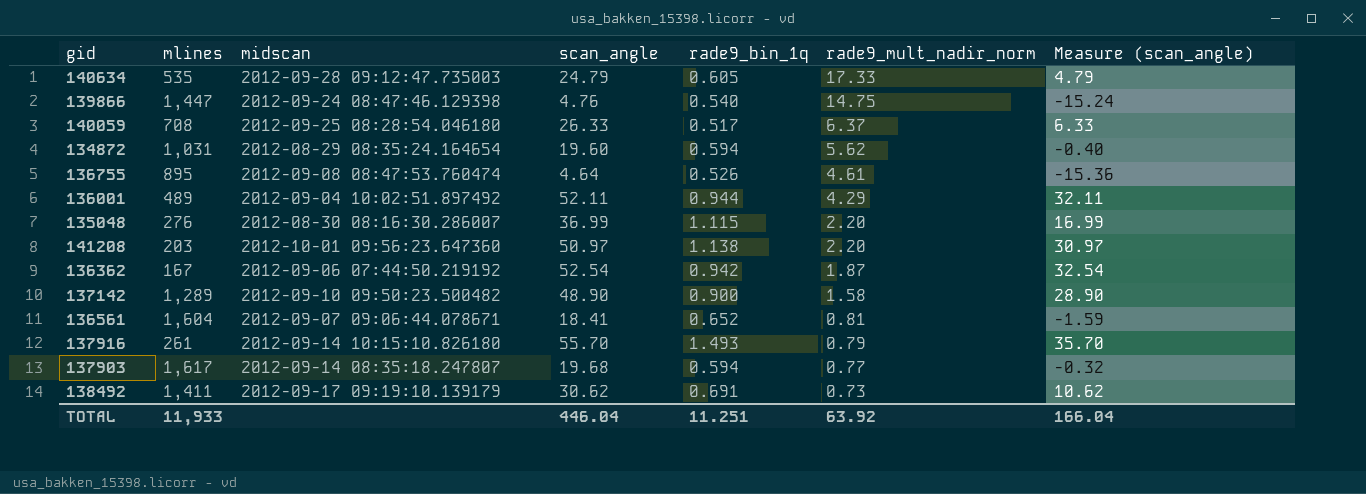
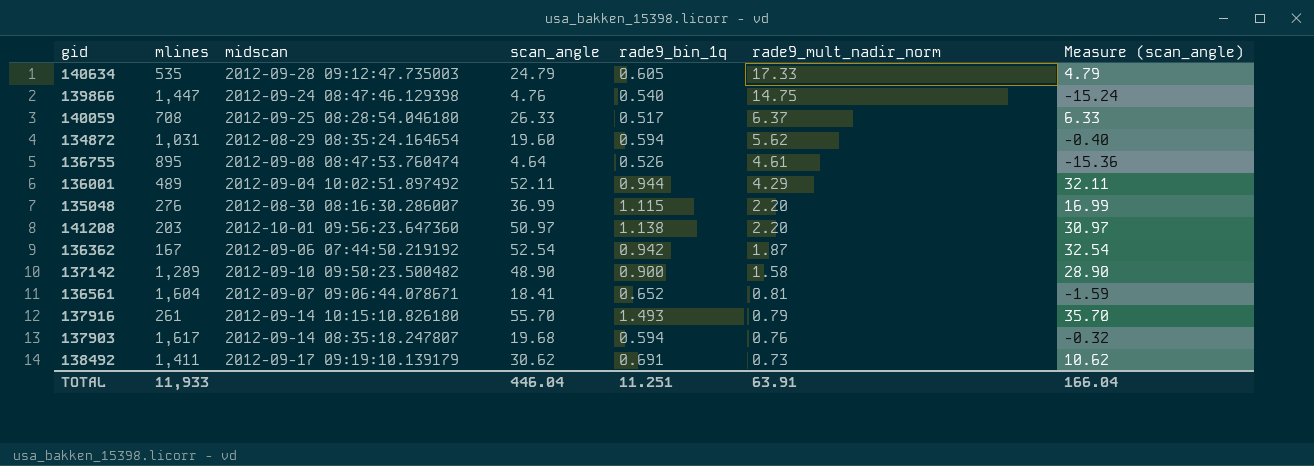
137903 | rade9_mult_nadir_norm: 0.77 -> 0.76
TOTAL | rade9_mult_nadir_norm: 63.92 -> 63.91

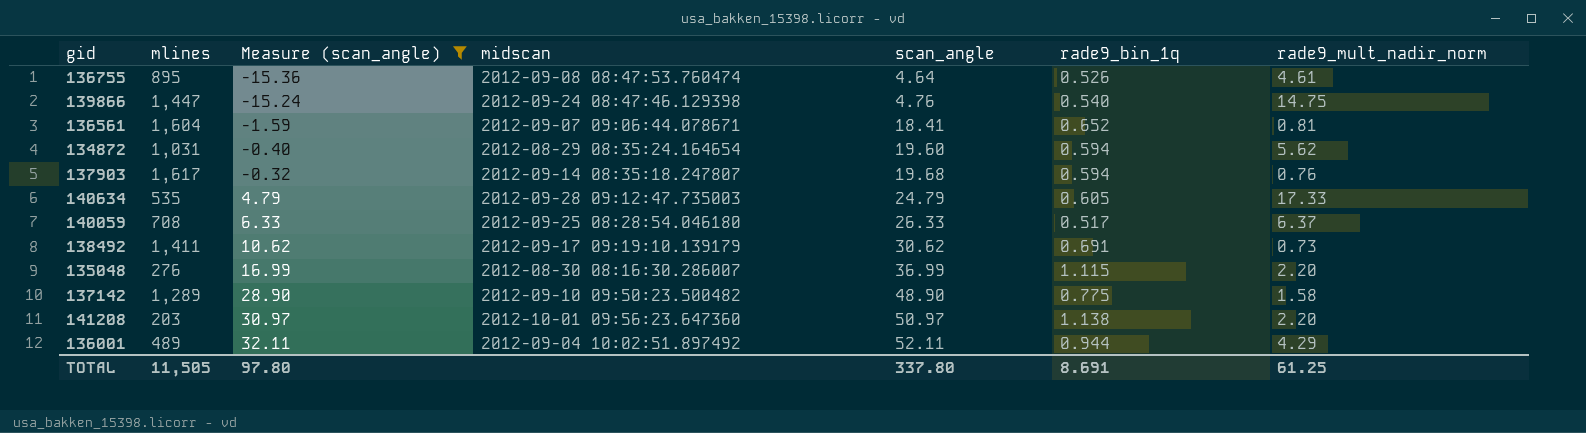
filter: none -> Measure (scan_angle) <= 32.11
row order: rade9_mult_nadir_norm descending -> Measure (scan_angle) ascending
column Measure (scan_angle) | position: 7 -> 3
137142 | rade9_bin_1q: 0.900 -> 0.775
TOTAL | mlines: 11,933 -> 11,505
TOTAL | Measure (scan_angle): 166.04 -> 97.80
TOTAL | scan_angle: 446.04 -> 337.80
TOTAL | rade9_bin_1q: 11.251 -> 8.691
TOTAL | rade9_mult_nadir_norm: 63.91 -> 61.25

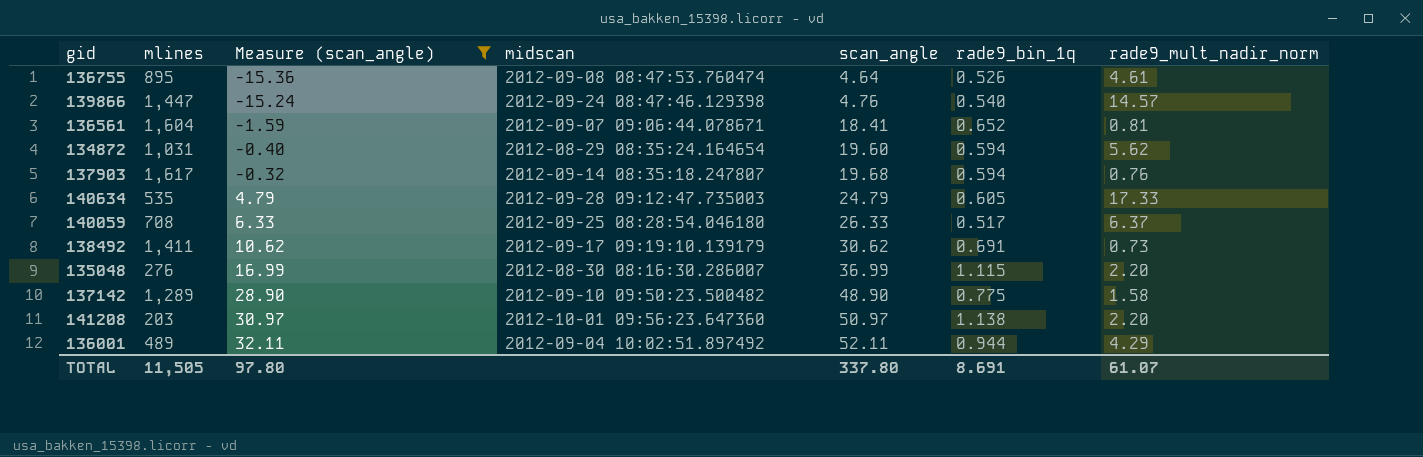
139866 | rade9_mult_nadir_norm: 14.75 -> 14.57
TOTAL | rade9_mult_nadir_norm: 61.25 -> 61.07

